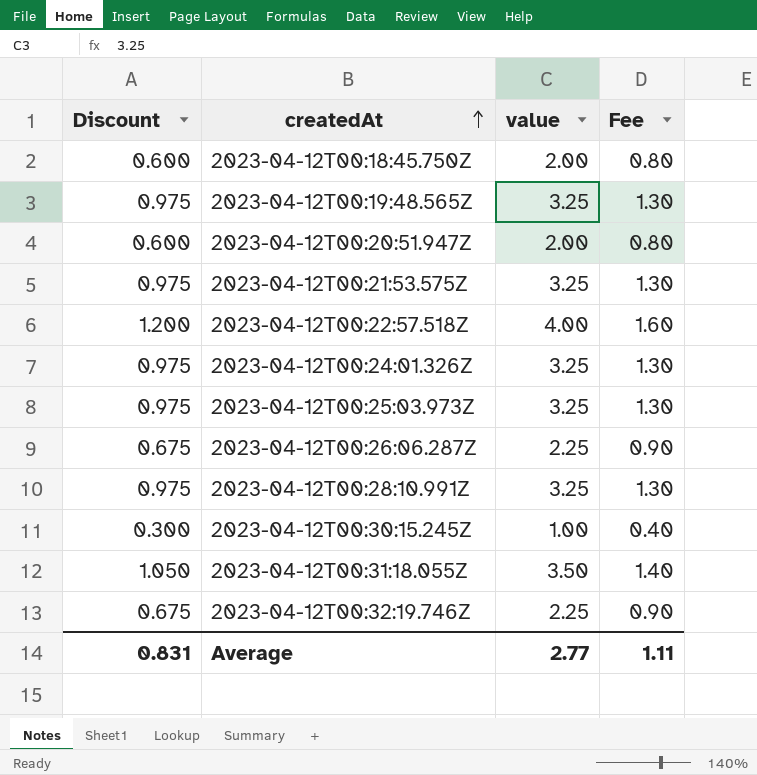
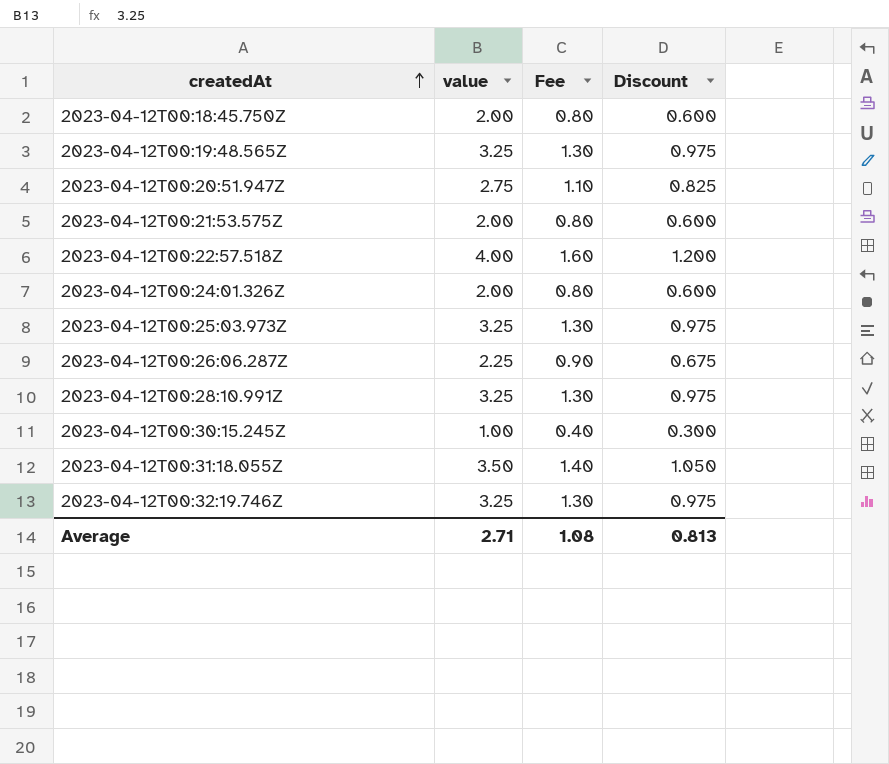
column Discount | position: 1 -> 4
2023-04-12T00:20:51.947Z | value: 2.00 -> 2.75
2023-04-12T00:20:51.947Z | Fee: 0.80 -> 1.10
2023-04-12T00:20:51.947Z | Discount: 0.600 -> 0.825
2023-04-12T00:21:53.575Z | value: 3.25 -> 2.00
2023-04-12T00:21:53.575Z | Fee: 1.30 -> 0.80
2023-04-12T00:21:53.575Z | Discount: 0.975 -> 0.600
2023-04-12T00:24:01.326Z | value: 3.25 -> 2.00
2023-04-12T00:24:01.326Z | Fee: 1.30 -> 0.80
2023-04-12T00:24:01.326Z | Discount: 0.975 -> 0.600
2023-04-12T00:32:19.746Z | value: 2.25 -> 3.25
2023-04-12T00:32:19.746Z | Fee: 0.90 -> 1.30
2023-04-12T00:32:19.746Z | Discount: 0.675 -> 0.975
Average | value: 2.77 -> 2.71
Average | Fee: 1.11 -> 1.08
Average | Discount: 0.831 -> 0.813

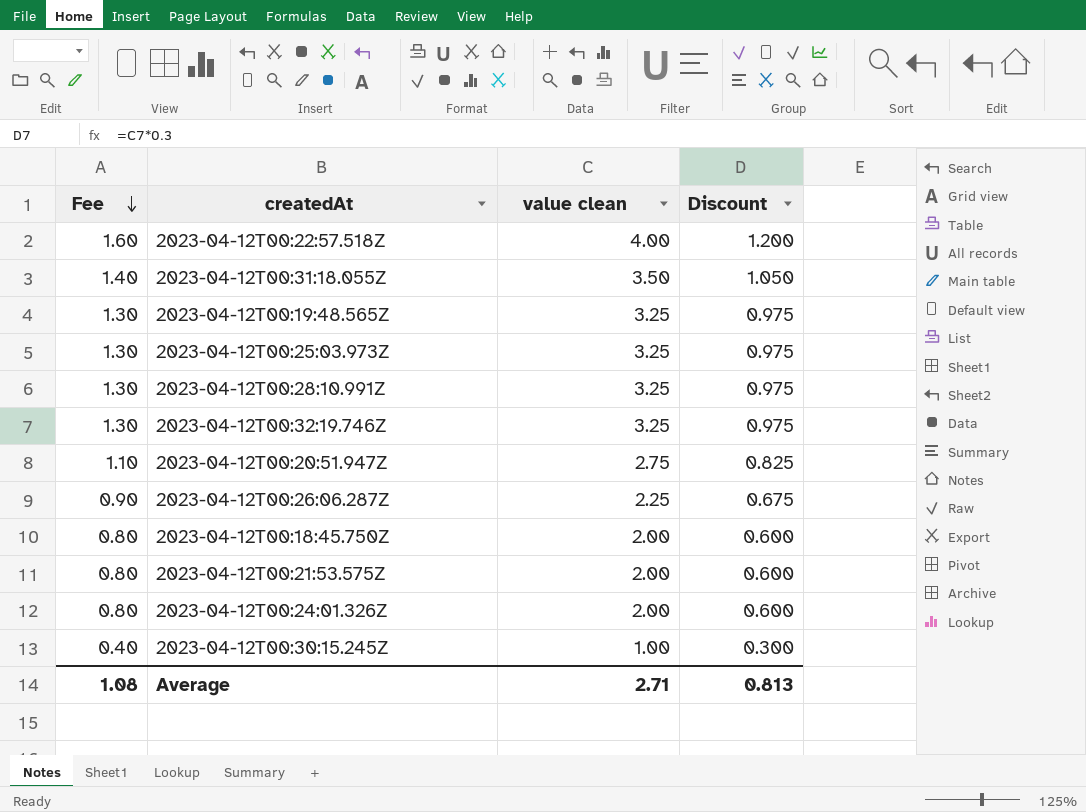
row order: createdAt ascending -> Fee descending
column Fee | position: 3 -> 1
column name: value -> value clean

